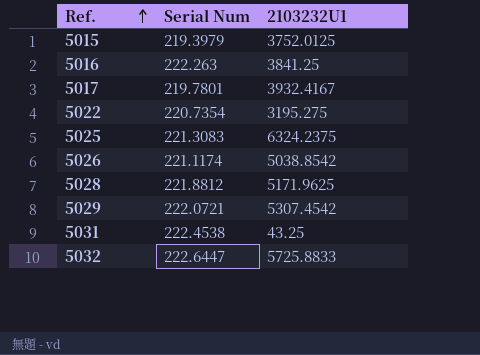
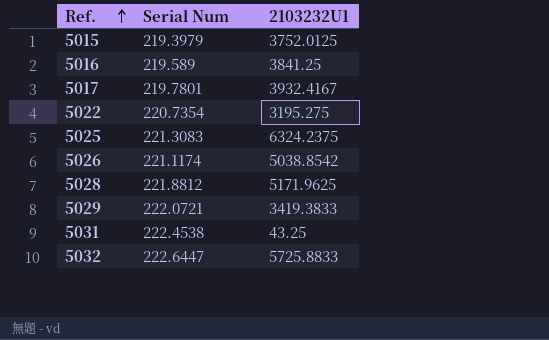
5016 | Serial Num: 222.263 -> 219.589
5029 | 2103232U1: 5307.4542 -> 3419.3833

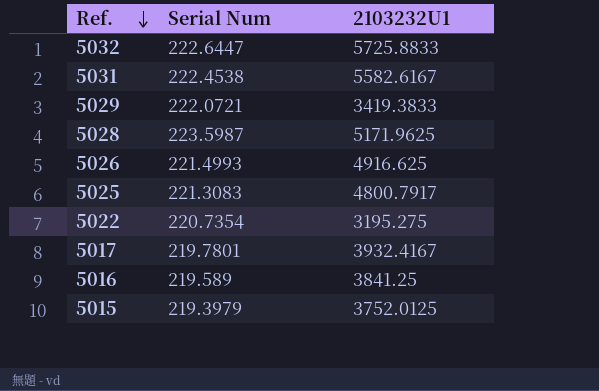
row order: Ref. ascending -> Ref. descending
5031 | 2103232U1: 43.25 -> 5582.6167
5028 | Serial Num: 221.8812 -> 223.5987
5026 | Serial Num: 221.1174 -> 221.4993
5026 | 2103232U1: 5038.8542 -> 4916.625
5025 | 2103232U1: 6324.2375 -> 4800.7917

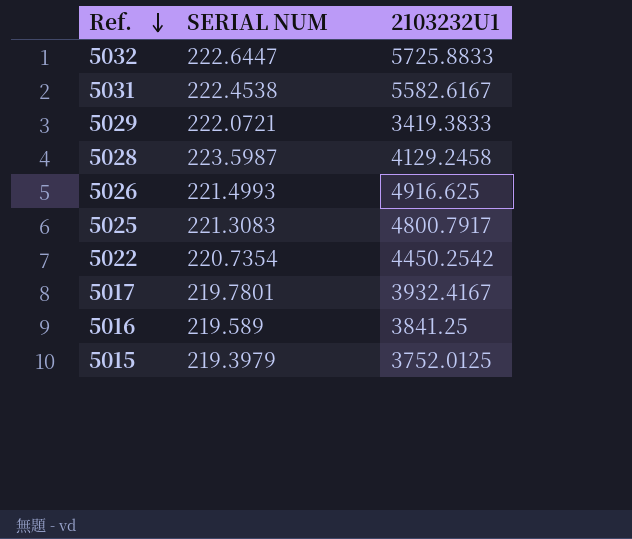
column name: Serial Num -> SERIAL NUM
5028 | 2103232U1: 5171.9625 -> 4129.2458
5022 | 2103232U1: 3195.275 -> 4450.2542

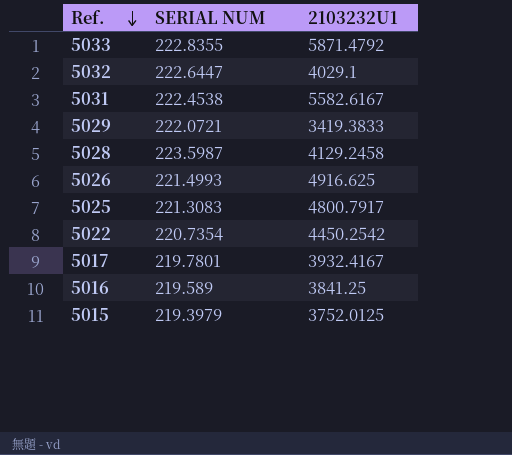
row 5033: none -> 222.8355 | 5871.4792
5032 | 2103232U1: 5725.8833 -> 4029.1

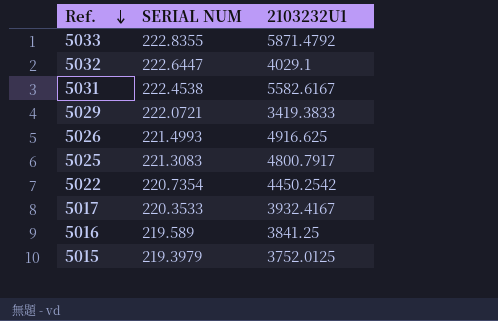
row 5028: 223.5987 | 4129.2458 -> none
5017 | SERIAL NUM: 219.7801 -> 220.3533

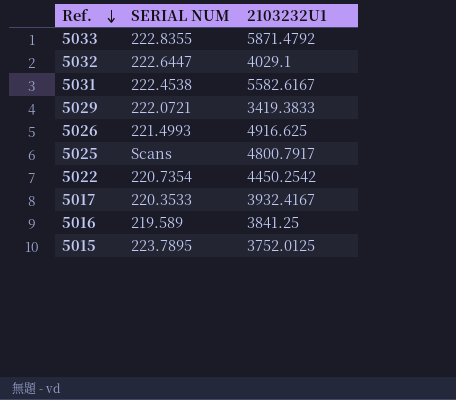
5025 | SERIAL NUM: 221.3083 -> Scans
5015 | SERIAL NUM: 219.3979 -> 223.7895

